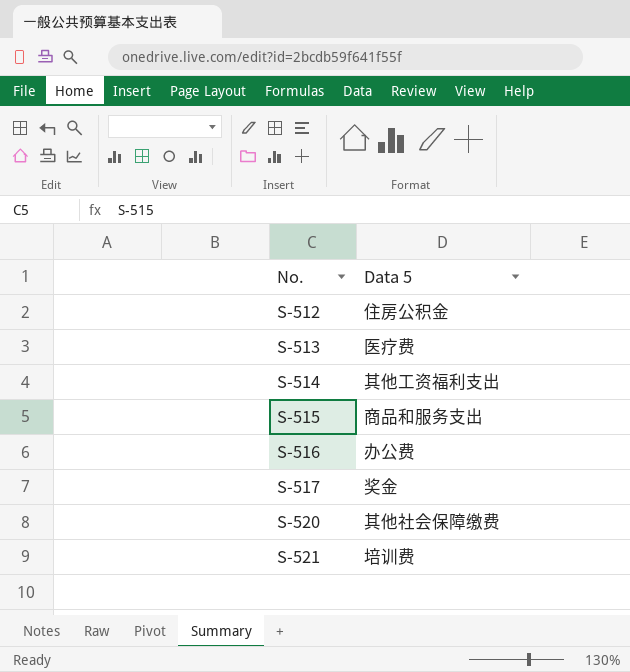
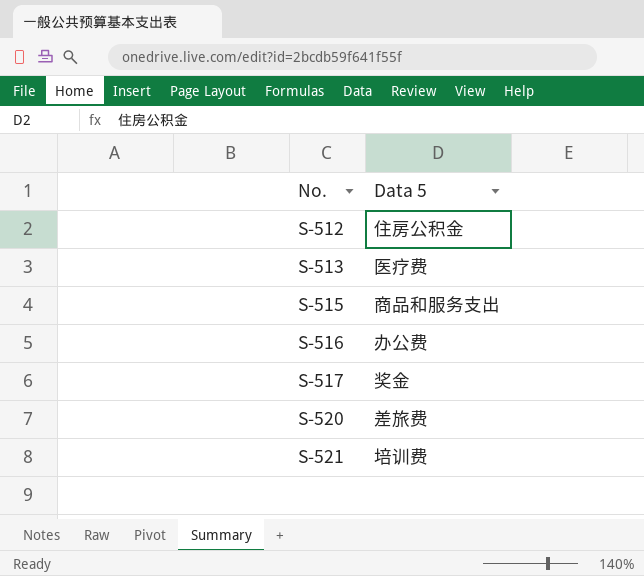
row S-514: 其他工资福利支出 -> none
S-520 | Data 5: 其他社会保障缴费 -> 差旅费

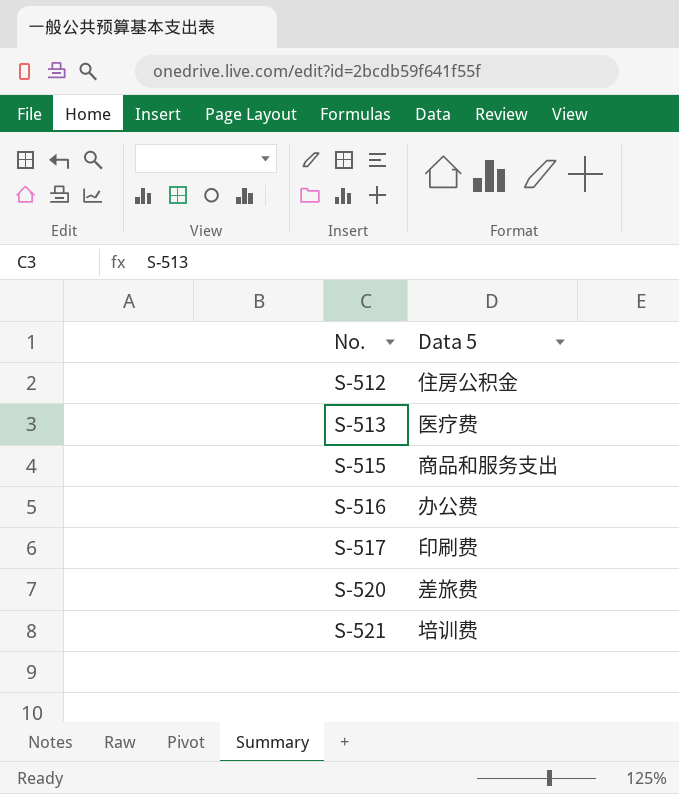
S-517 | Data 5: 奖金 -> 印刷费

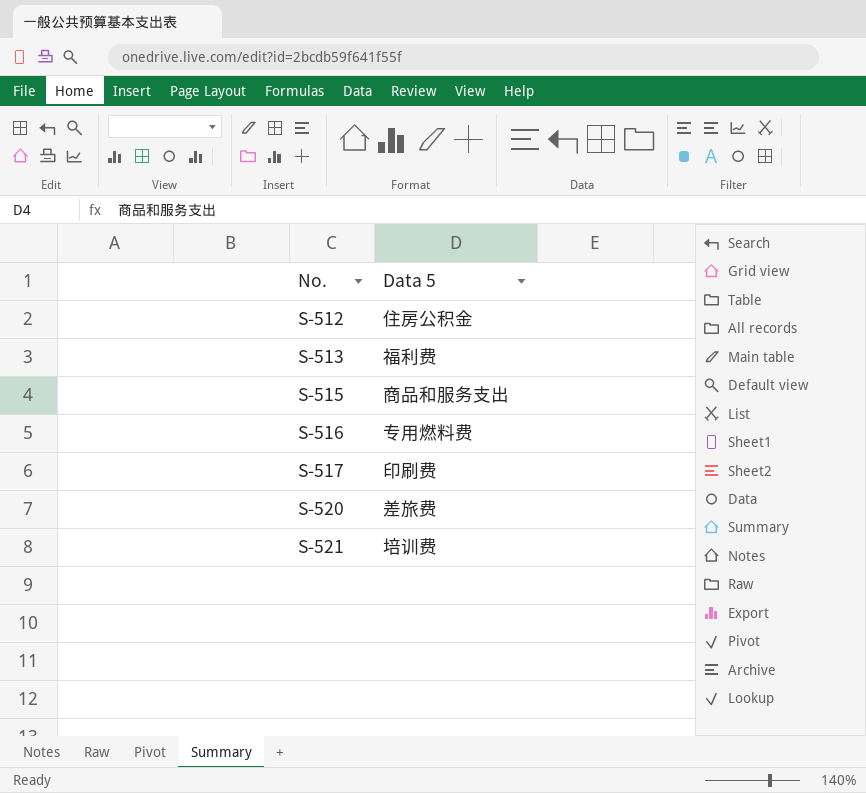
S-513 | Data 5: 医疗费 -> 福利费
S-516 | Data 5: 办公费 -> 专用燃料费

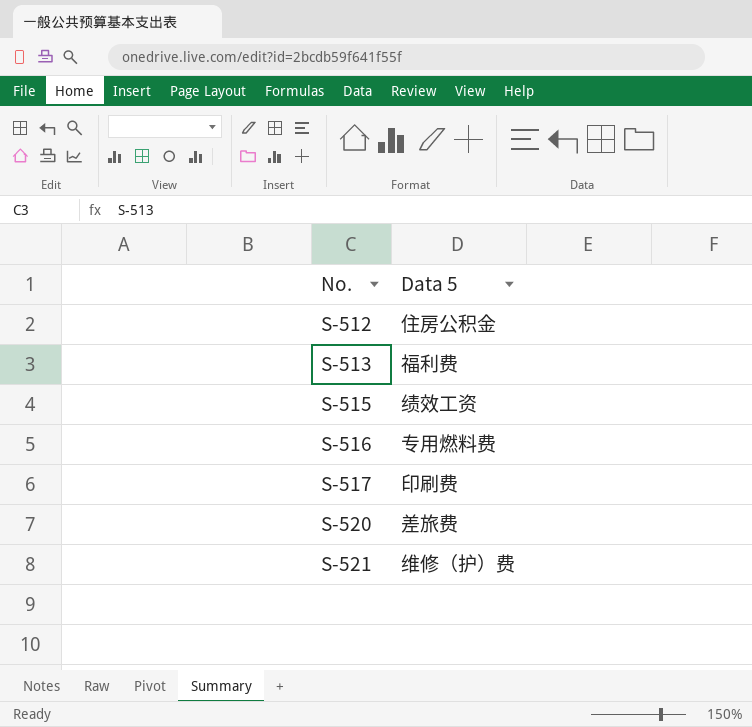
S-515 | Data 5: 商品和服务支出 -> 绩效工资
S-521 | Data 5: 培训费 -> 维修（护）费

